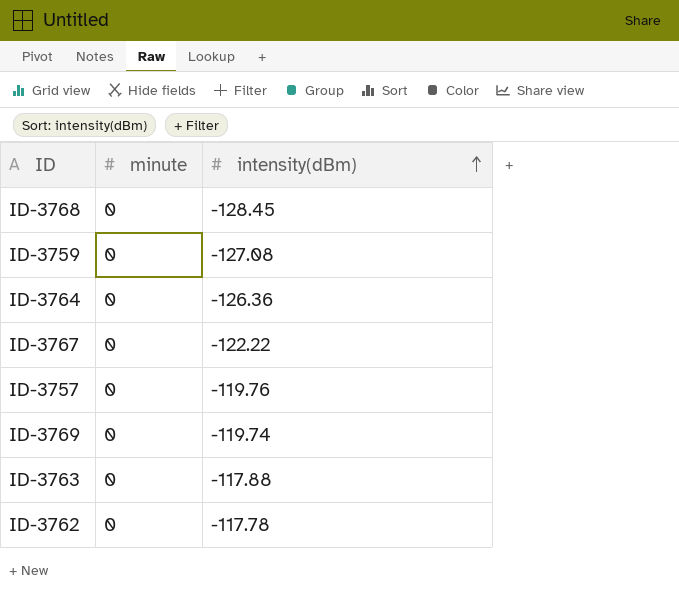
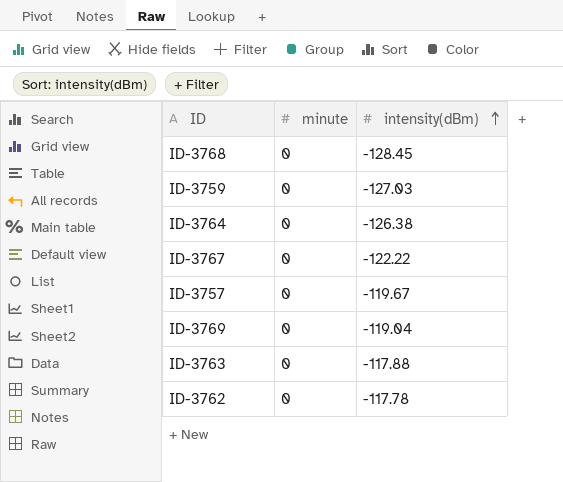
ID-3759 | intensity(dBm): -127.08 -> -127.03
ID-3764 | intensity(dBm): -126.36 -> -126.38
ID-3757 | intensity(dBm): -119.76 -> -119.67
ID-3769 | intensity(dBm): -119.74 -> -119.04

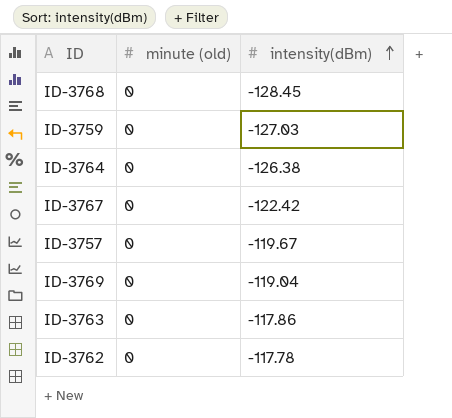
column name: minute -> minute (old)
ID-3767 | intensity(dBm): -122.22 -> -122.42
ID-3763 | intensity(dBm): -117.88 -> -117.86

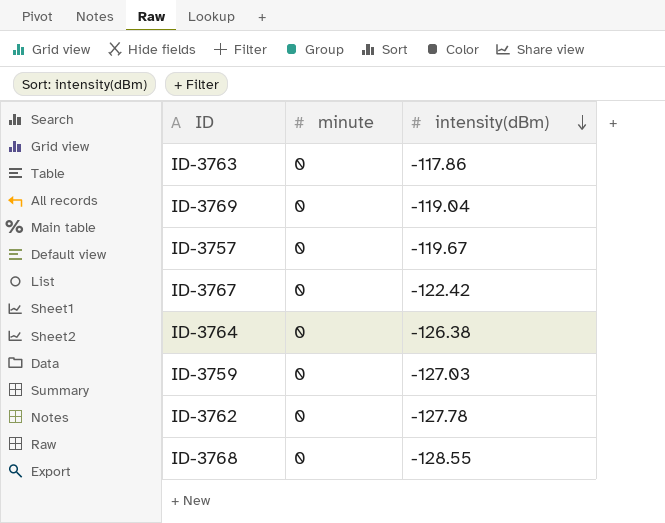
row order: intensity(dBm) ascending -> intensity(dBm) descending
column name: minute (old) -> minute
ID-3762 | intensity(dBm): -117.78 -> -127.78
ID-3768 | intensity(dBm): -128.45 -> -128.55

